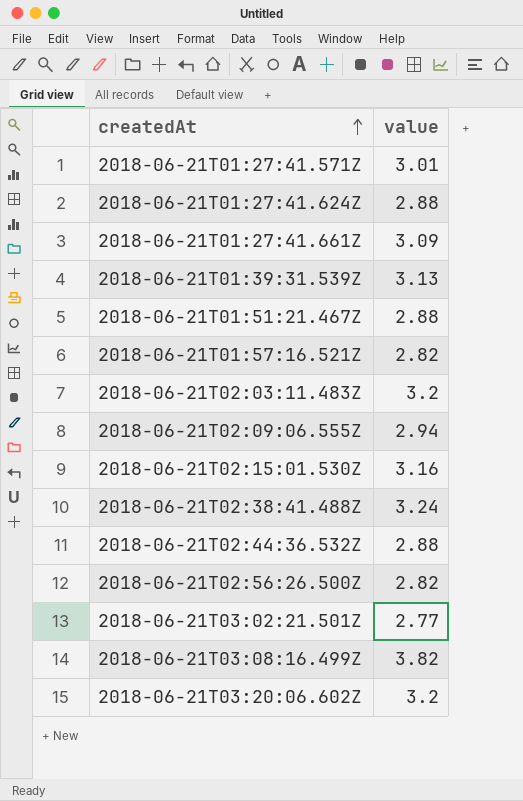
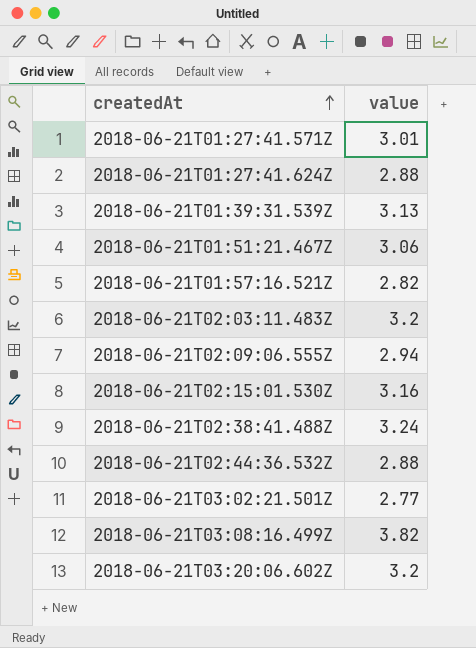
row 2018-06-21T01:27:41.661Z: 3.09 -> none
row 2018-06-21T02:56:26.500Z: 2.82 -> none
2018-06-21T01:51:21.467Z | value: 2.88 -> 3.06

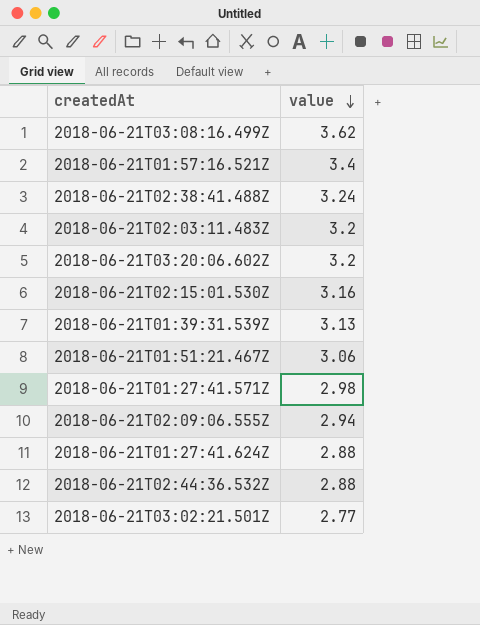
row order: createdAt ascending -> value descending
2018-06-21T03:08:16.499Z | value: 3.82 -> 3.62
2018-06-21T01:57:16.521Z | value: 2.82 -> 3.4
2018-06-21T01:27:41.571Z | value: 3.01 -> 2.98

